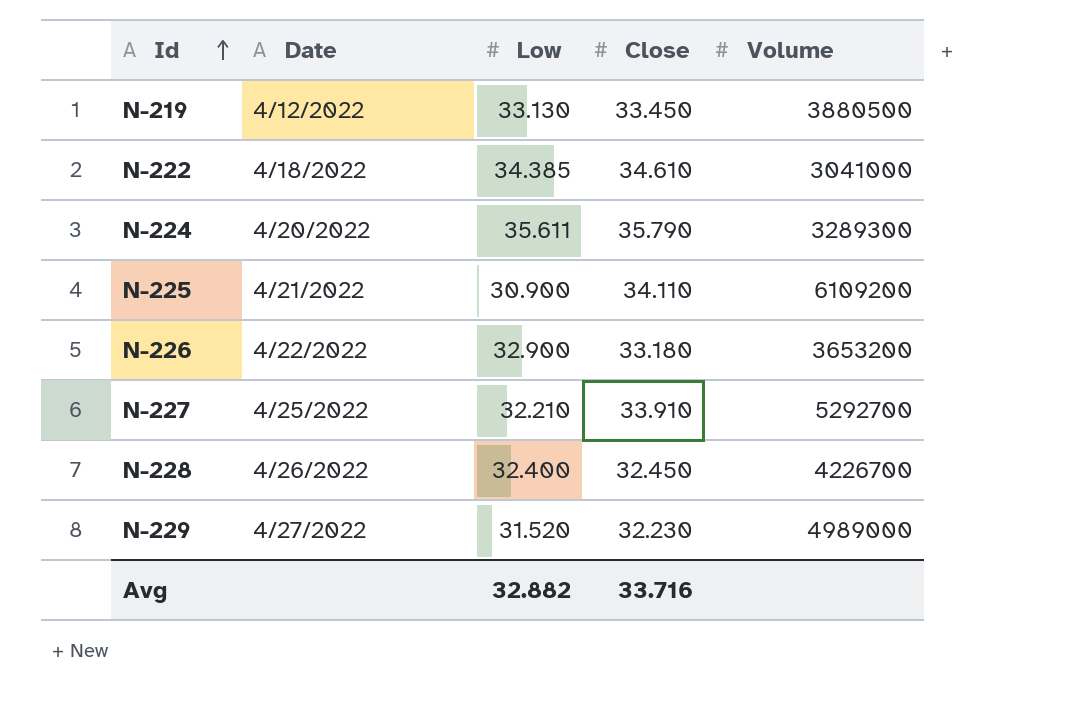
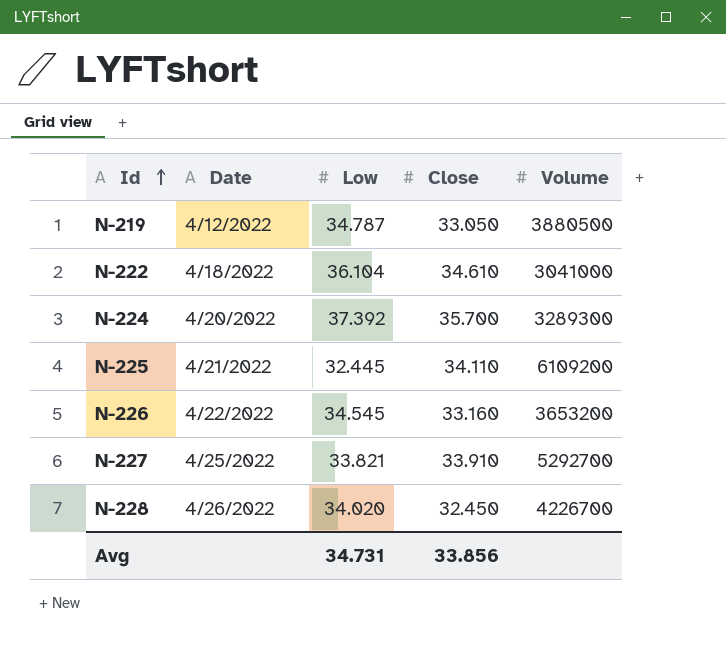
row N-229: 4/27/2022 | 31.520 | 32.230 | 4989000 -> none
N-219 | Low: 33.130 -> 34.787
N-219 | Close: 33.450 -> 33.050
N-222 | Low: 34.385 -> 36.104
N-224 | Low: 35.611 -> 37.392
N-224 | Close: 35.790 -> 35.700
N-225 | Low: 30.900 -> 32.445
N-226 | Low: 32.900 -> 34.545
N-226 | Close: 33.180 -> 33.160
N-227 | Low: 32.210 -> 33.821
N-228 | Low: 32.400 -> 34.020
Avg | Low: 32.882 -> 34.731
Avg | Close: 33.716 -> 33.856

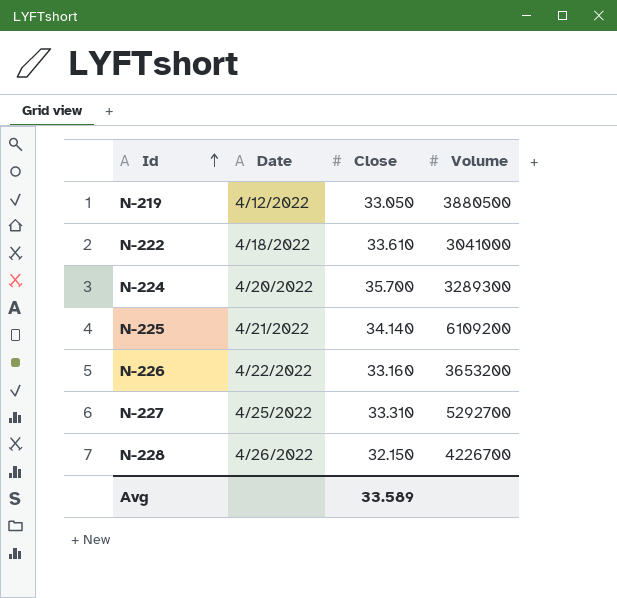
column Low | position: 3 -> none
N-222 | Close: 34.610 -> 33.610
N-225 | Close: 34.110 -> 34.140
N-227 | Close: 33.910 -> 33.310
N-228 | Close: 32.450 -> 32.150
Avg | Close: 33.856 -> 33.589

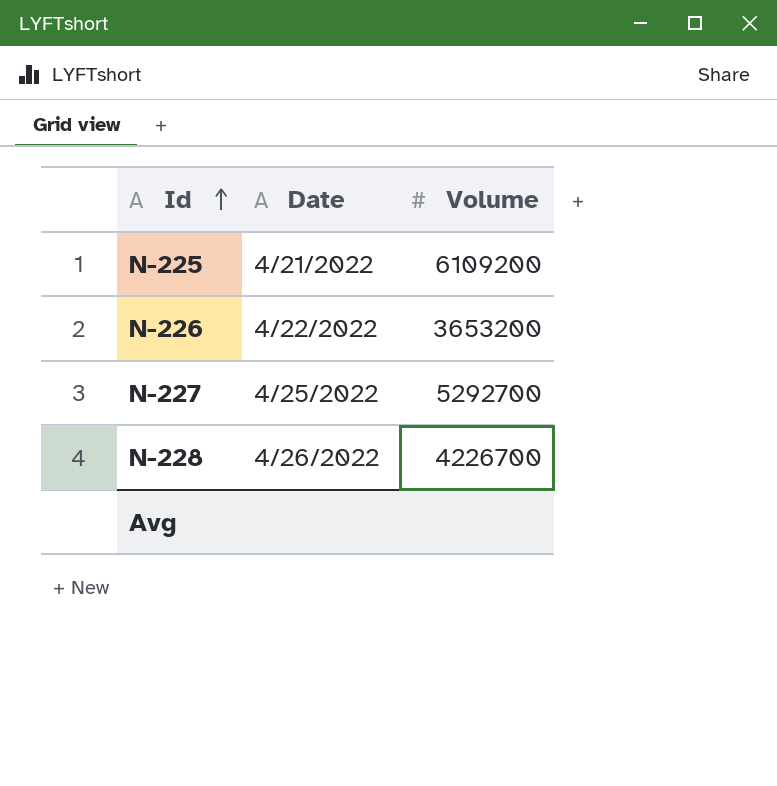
column Close | position: 3 -> none
row N-219: 4/12/2022 | 33.050 | 3880500 -> none
row N-222: 4/18/2022 | 33.610 | 3041000 -> none
row N-224: 4/20/2022 | 35.700 | 3289300 -> none

